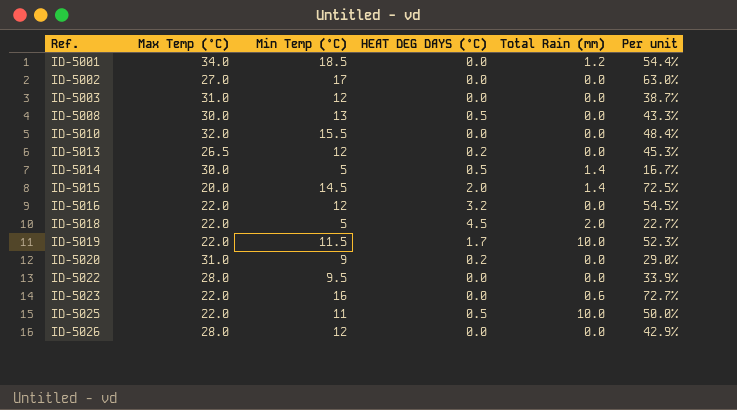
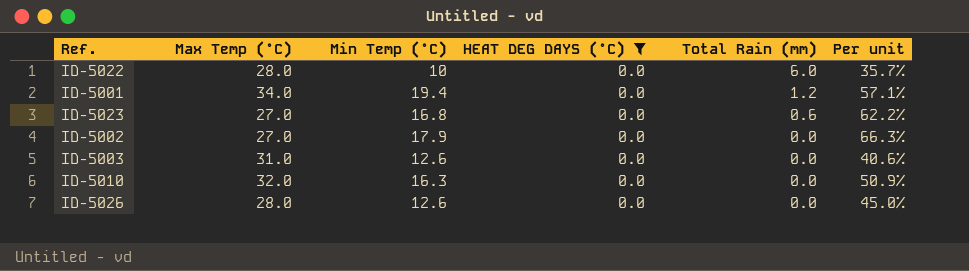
filter: none -> HEAT DEG DAYS (°C) = 0.0
row order: Ref. ascending -> Total Rain (mm) descending
ID-5022 | Min Temp (°C): 9.5 -> 10
ID-5022 | Total Rain (mm): 0.0 -> 6.0
ID-5022 | Per unit: 33.9% -> 35.7%
ID-5001 | Min Temp (°C): 18.5 -> 19.4
ID-5001 | Per unit: 54.4% -> 57.1%
ID-5023 | Max Temp (°C): 22.0 -> 27.0
ID-5023 | Min Temp (°C): 16 -> 16.8
ID-5023 | Per unit: 72.7% -> 62.2%
ID-5002 | Min Temp (°C): 17 -> 17.9
ID-5002 | Per unit: 63.0% -> 66.3%
ID-5003 | Min Temp (°C): 12 -> 12.6
ID-5003 | Per unit: 38.7% -> 40.6%
ID-5010 | Min Temp (°C): 15.5 -> 16.3
ID-5010 | Per unit: 48.4% -> 50.9%
ID-5026 | Min Temp (°C): 12 -> 12.6
ID-5026 | Per unit: 42.9% -> 45.0%

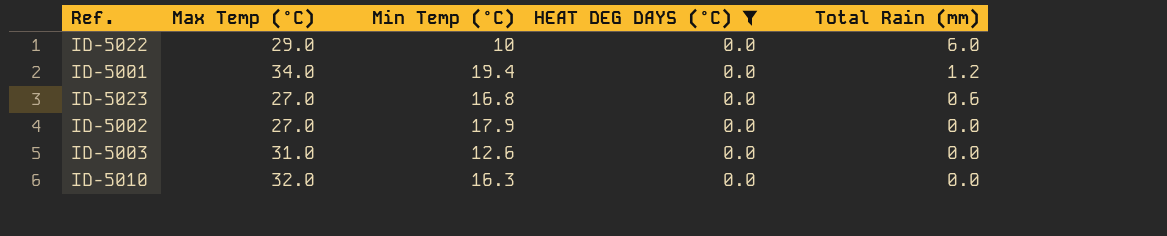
column Per unit | formula: [Min Temp (°C)] / [Max Temp (°C)] -> none
row ID-5026: 28.0 | 12.6 | 0.0 | 0.0 | 45.0% -> none
ID-5022 | Max Temp (°C): 28.0 -> 29.0

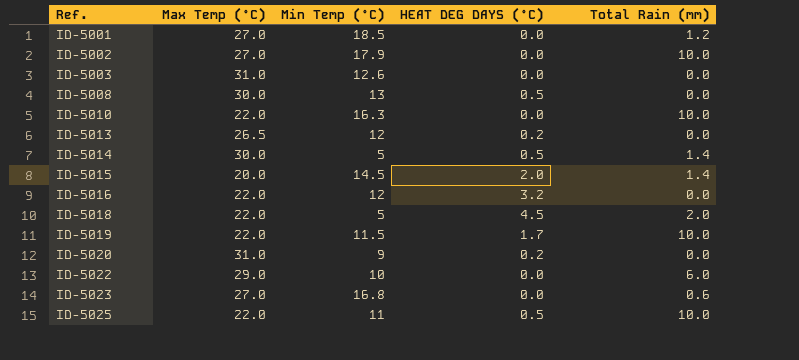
filter: HEAT DEG DAYS (°C) = 0.0 -> none
row order: Total Rain (mm) descending -> Ref. ascending
ID-5001 | Max Temp (°C): 34.0 -> 27.0
ID-5001 | Min Temp (°C): 19.4 -> 18.5
ID-5002 | Total Rain (mm): 0.0 -> 10.0
ID-5010 | Max Temp (°C): 32.0 -> 22.0
ID-5010 | Total Rain (mm): 0.0 -> 10.0

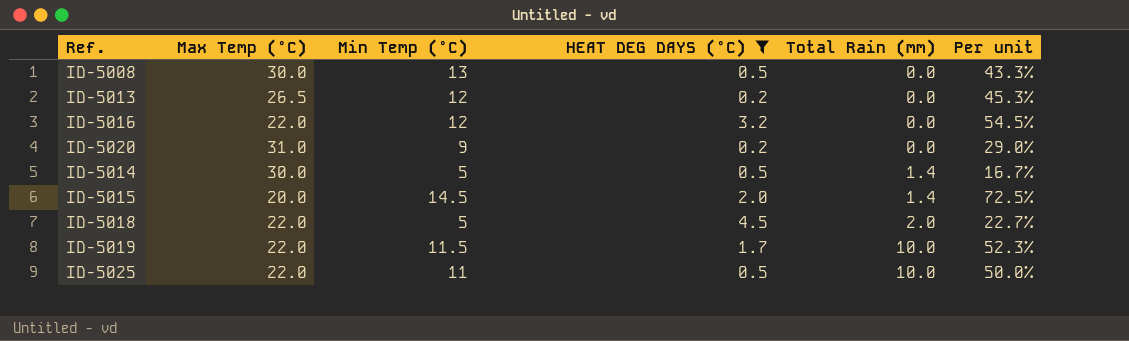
filter: none -> HEAT DEG DAYS (°C) != 0.0
row order: Ref. ascending -> Total Rain (mm) ascending
column Per unit | formula: none -> [Min Temp (°C)] / [Max Temp (°C)]

